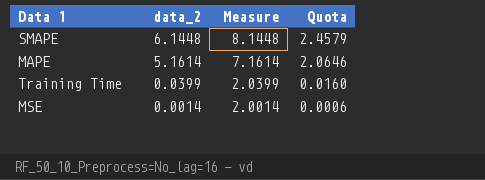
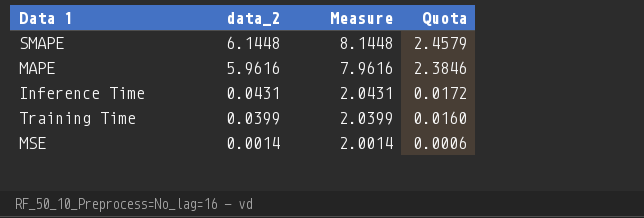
MAPE | data_2: 5.1614 -> 5.9616
MAPE | Measure: 7.1614 -> 7.9616
MAPE | Quota: 2.0646 -> 2.3846
row Inference Time: none -> 0.0431 | 2.0431 | 0.0172

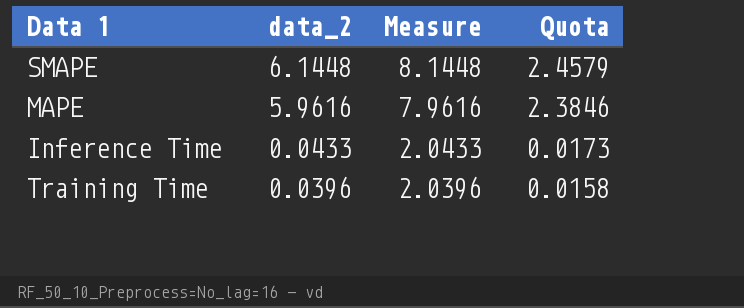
row MSE: 0.0014 | 2.0014 | 0.0006 -> none
Inference Time | data_2: 0.0431 -> 0.0433
Inference Time | Measure: 2.0431 -> 2.0433
Inference Time | Quota: 0.0172 -> 0.0173
Training Time | data_2: 0.0399 -> 0.0396
Training Time | Measure: 2.0399 -> 2.0396
Training Time | Quota: 0.0160 -> 0.0158

